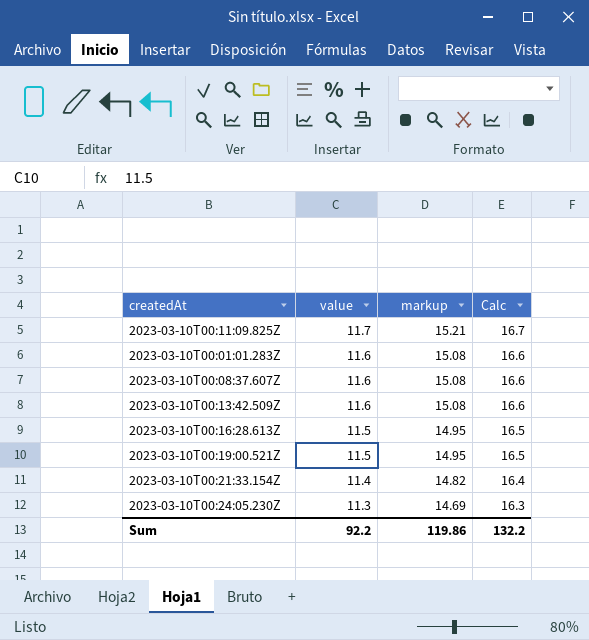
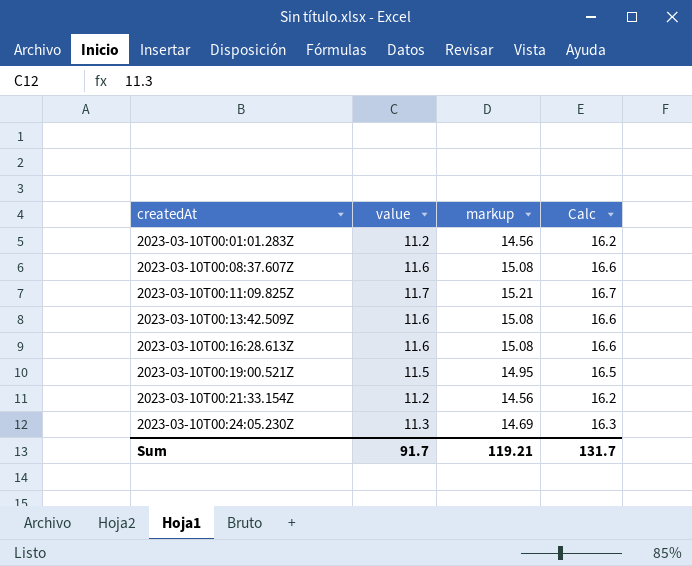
row order: value descending -> createdAt ascending
2023-03-10T00:01:01.283Z | value: 11.6 -> 11.2
2023-03-10T00:01:01.283Z | markup: 15.08 -> 14.56
2023-03-10T00:01:01.283Z | Calc: 16.6 -> 16.2
2023-03-10T00:16:28.613Z | value: 11.5 -> 11.6
2023-03-10T00:16:28.613Z | markup: 14.95 -> 15.08
2023-03-10T00:16:28.613Z | Calc: 16.5 -> 16.6
2023-03-10T00:21:33.154Z | value: 11.4 -> 11.2
2023-03-10T00:21:33.154Z | markup: 14.82 -> 14.56
2023-03-10T00:21:33.154Z | Calc: 16.4 -> 16.2
Sum | value: 92.2 -> 91.7
Sum | markup: 119.86 -> 119.21
Sum | Calc: 132.2 -> 131.7

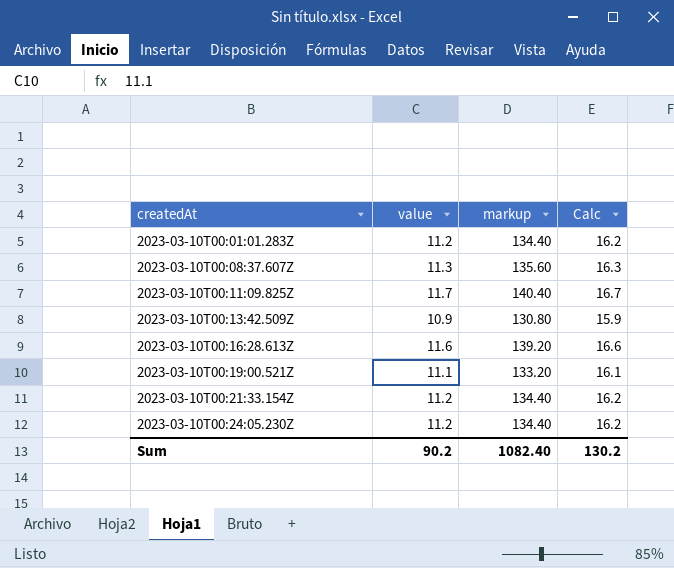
column markup | formula: [value] * 1.3 -> [value] * 12
2023-03-10T00:08:37.607Z | value: 11.6 -> 11.3
2023-03-10T00:08:37.607Z | Calc: 16.6 -> 16.3
2023-03-10T00:13:42.509Z | value: 11.6 -> 10.9
2023-03-10T00:13:42.509Z | Calc: 16.6 -> 15.9
2023-03-10T00:19:00.521Z | value: 11.5 -> 11.1
2023-03-10T00:19:00.521Z | Calc: 16.5 -> 16.1
2023-03-10T00:24:05.230Z | value: 11.3 -> 11.2
2023-03-10T00:24:05.230Z | Calc: 16.3 -> 16.2
Sum | value: 91.7 -> 90.2
Sum | markup: 119.21 -> 1082.40
Sum | Calc: 131.7 -> 130.2

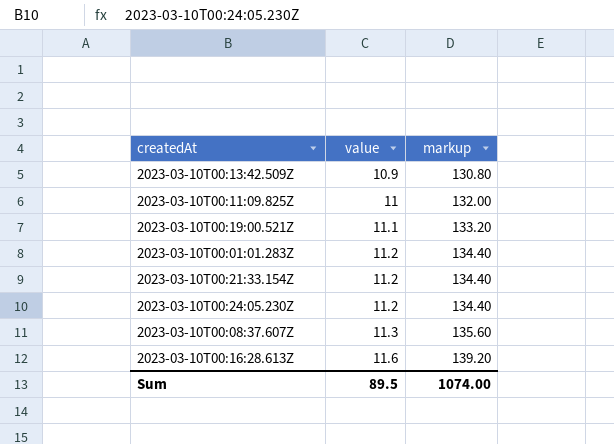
row order: createdAt ascending -> value ascending
column Calc | formula: [value] + 5 -> none
2023-03-10T00:11:09.825Z | value: 11.7 -> 11
2023-03-10T00:11:09.825Z | markup: 140.40 -> 132.00
Sum | value: 90.2 -> 89.5
Sum | markup: 1082.40 -> 1074.00

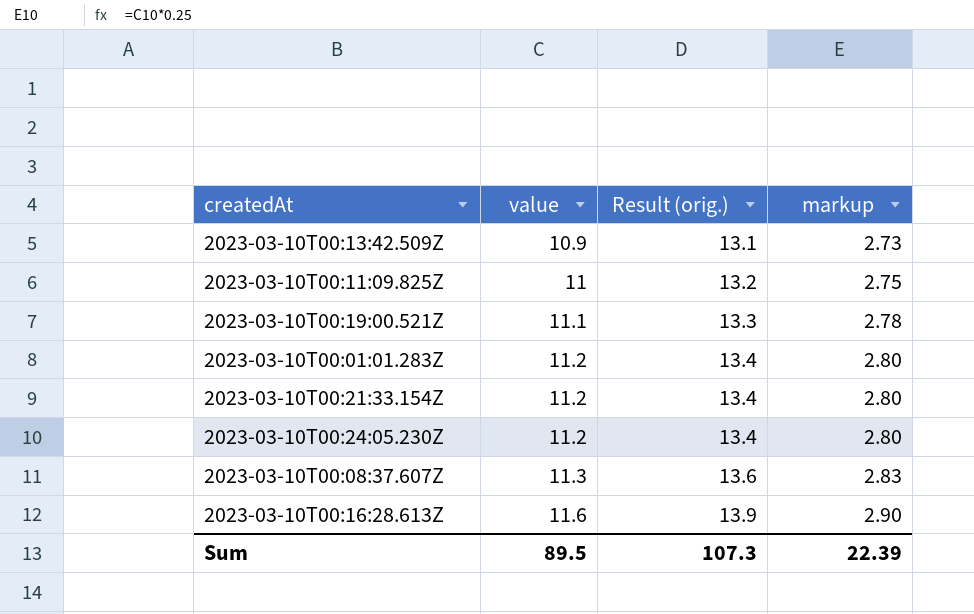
column Result (orig.) | formula: none -> [value] * 1.2
column markup | formula: [value] * 12 -> [value] * 0.25
Sum | markup: 1074.00 -> 22.39

